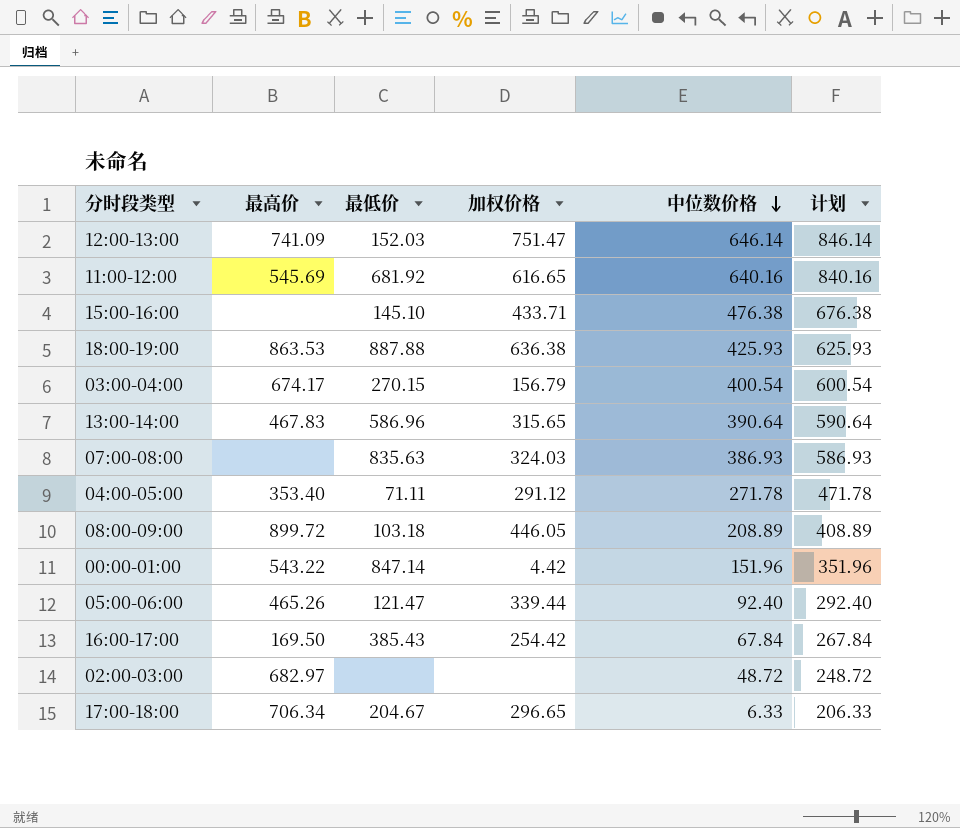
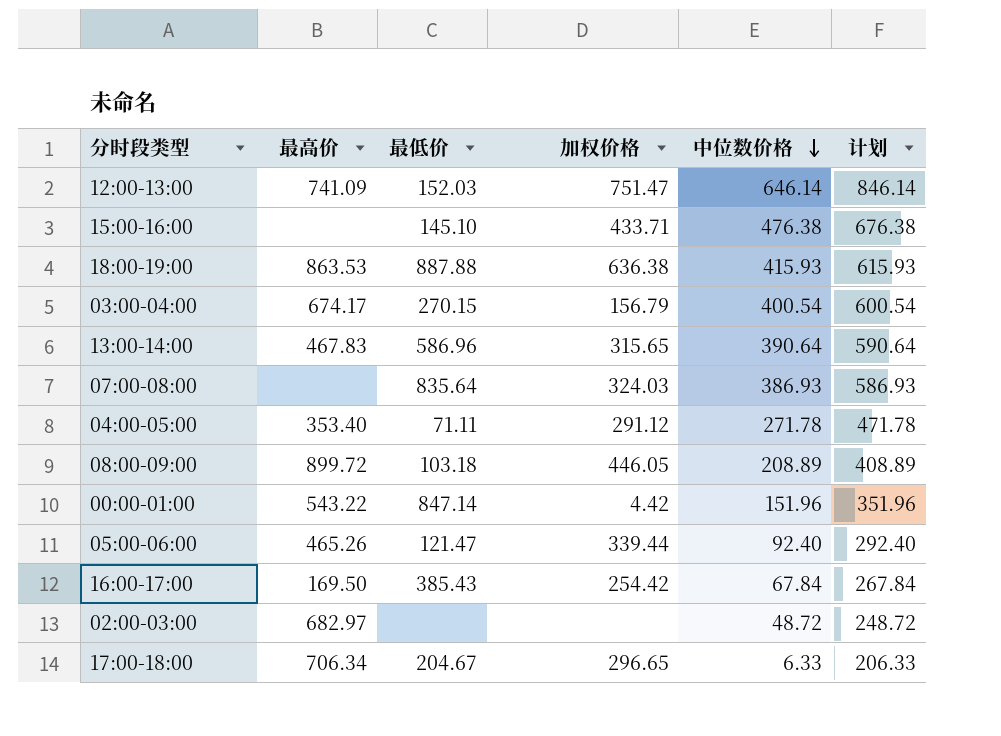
row 11:00-12:00: 545.69 | 681.92 | 616.65 | 640.16 | 840.16 -> none
18:00-19:00 | 中位数价格: 425.93 -> 415.93
18:00-19:00 | 计划: 625.93 -> 615.93
07:00-08:00 | 最低价: 835.63 -> 835.64

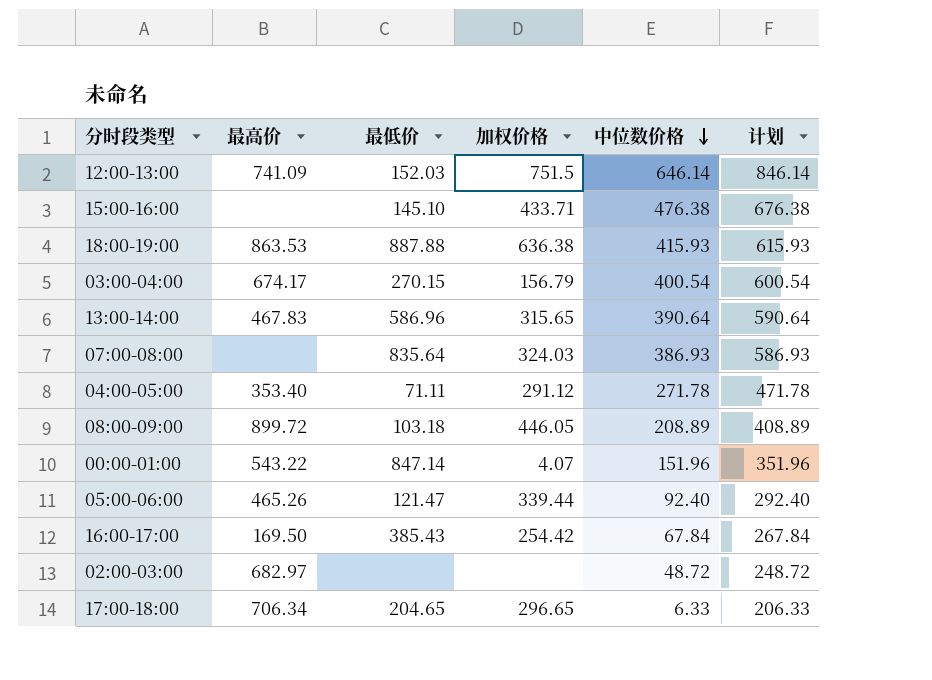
12:00-13:00 | 加权价格: 751.47 -> 751.5
00:00-01:00 | 加权价格: 4.42 -> 4.07
17:00-18:00 | 最低价: 204.67 -> 204.65

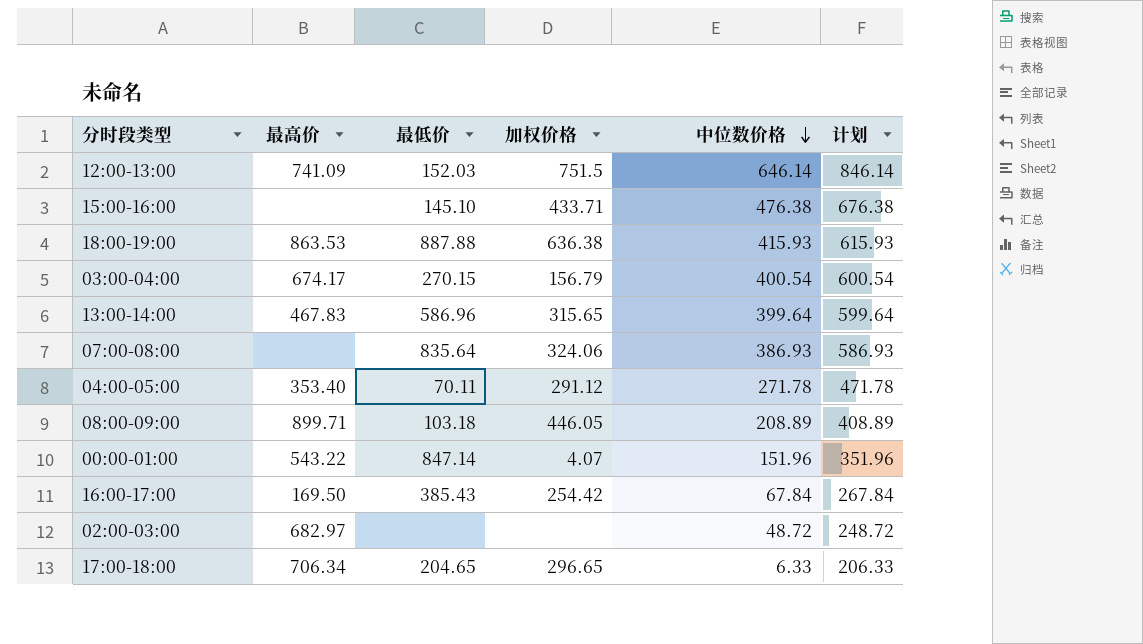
row 05:00-06:00: 465.26 | 121.47 | 339.44 | 92.40 | 292.40 -> none
13:00-14:00 | 中位数价格: 390.64 -> 399.64
13:00-14:00 | 计划: 590.64 -> 599.64
07:00-08:00 | 加权价格: 324.03 -> 324.06
04:00-05:00 | 最低价: 71.11 -> 70.11
08:00-09:00 | 最高价: 899.72 -> 899.71

